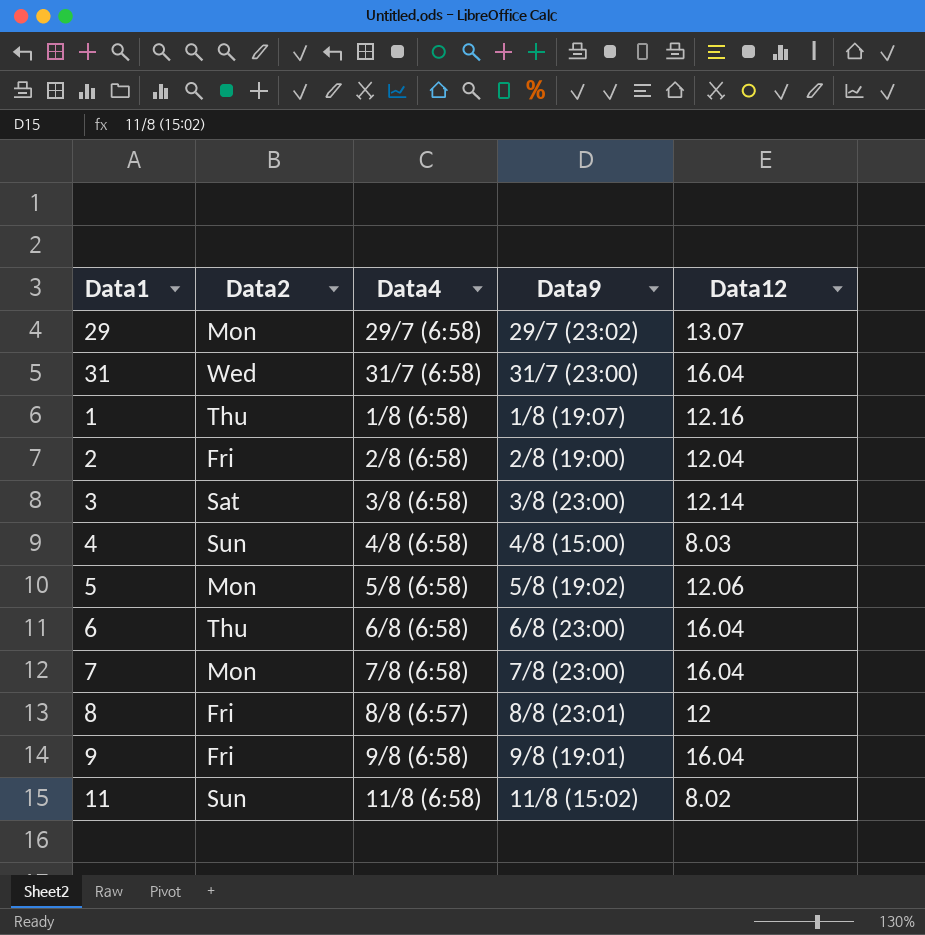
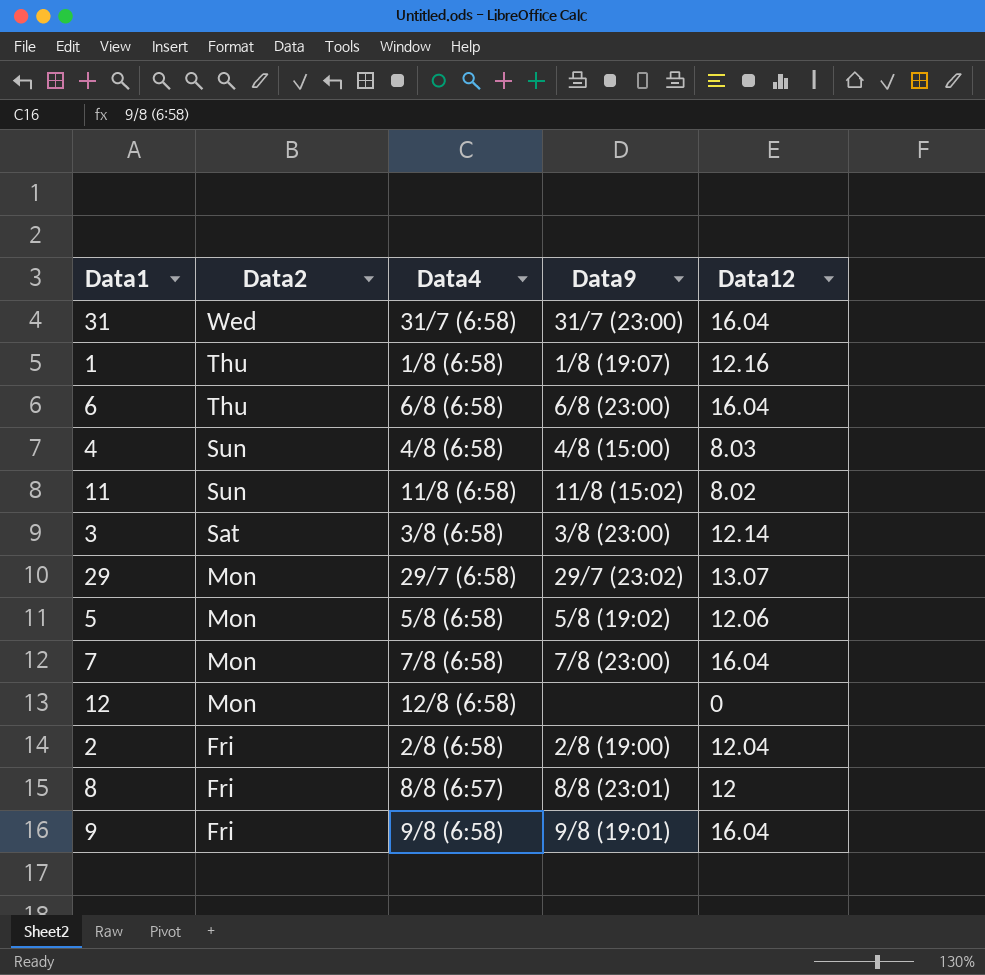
row order: none -> Data2 descending
row 12: none -> Mon | 12/8 (6:58) | none | 0

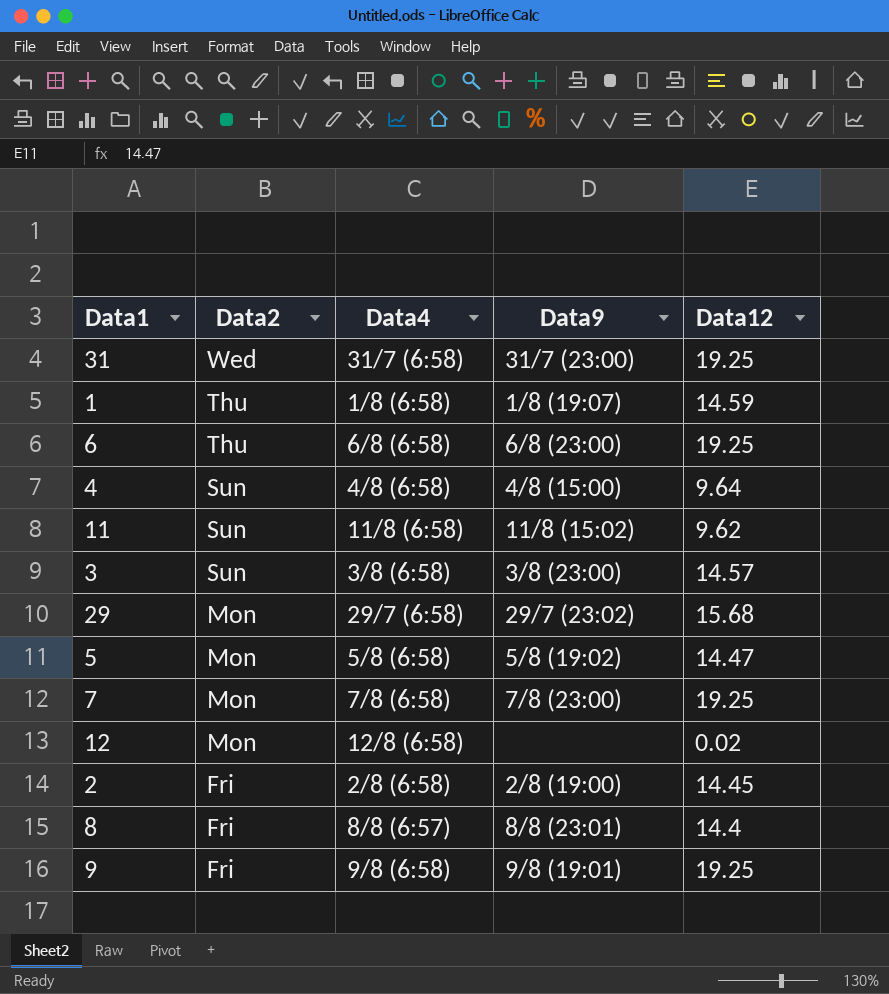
31 | Data12: 16.04 -> 19.25
1 | Data12: 12.16 -> 14.59
6 | Data12: 16.04 -> 19.25
4 | Data12: 8.03 -> 9.64
11 | Data12: 8.02 -> 9.62
3 | Data2: Sat -> Sun
3 | Data12: 12.14 -> 14.57
29 | Data12: 13.07 -> 15.68
5 | Data12: 12.06 -> 14.47
7 | Data12: 16.04 -> 19.25
12 | Data12: 0 -> 0.02
2 | Data12: 12.04 -> 14.45
8 | Data12: 12 -> 14.4
9 | Data12: 16.04 -> 19.25

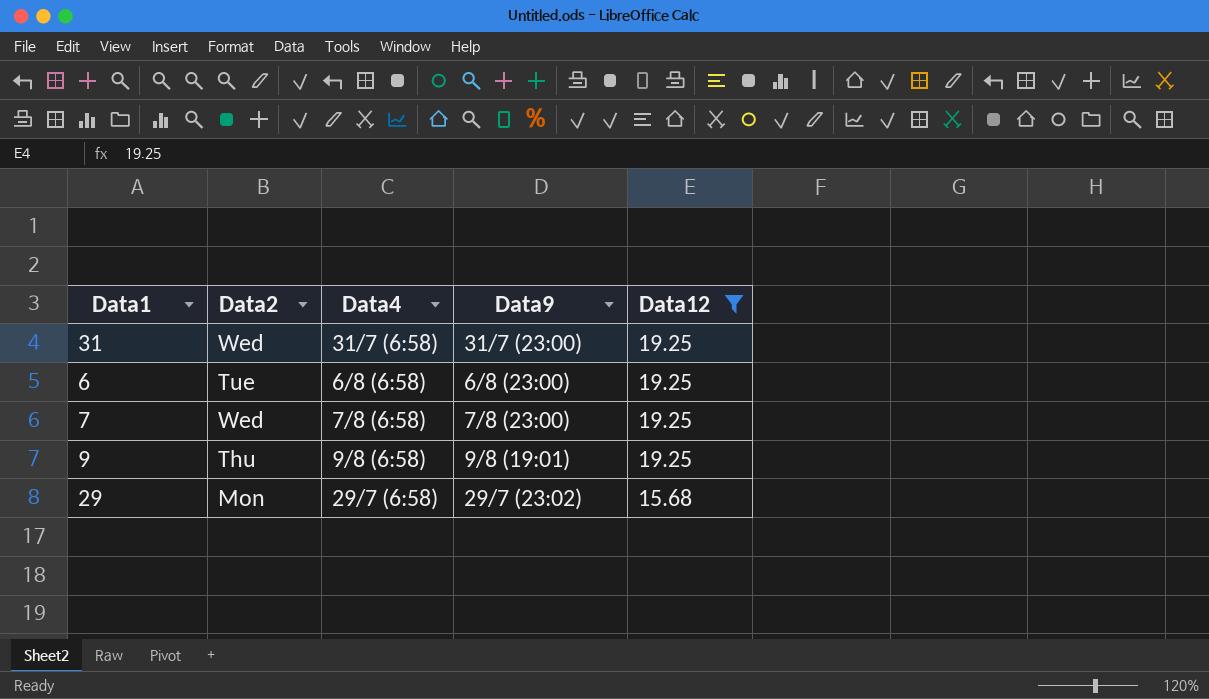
filter: none -> Data12 >= 15.68
row order: Data2 descending -> Data12 descending
6 | Data2: Thu -> Tue
7 | Data2: Mon -> Wed
9 | Data2: Fri -> Thu

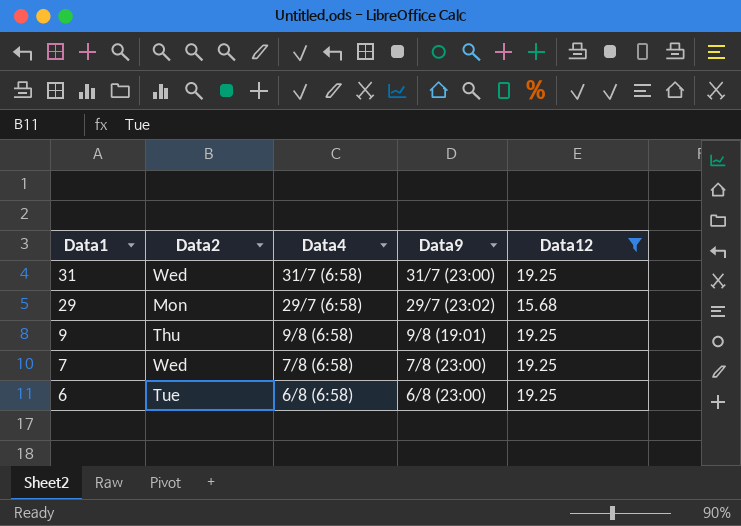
row order: Data12 descending -> Data1 descending

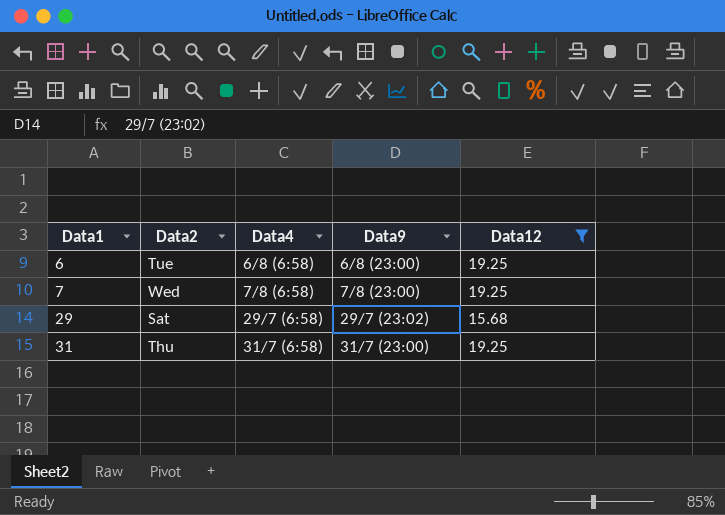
row order: Data1 descending -> Data1 ascending
row 9: Thu | 9/8 (6:58) | 9/8 (19:01) | 19.25 -> none
29 | Data2: Mon -> Sat
31 | Data2: Wed -> Thu

